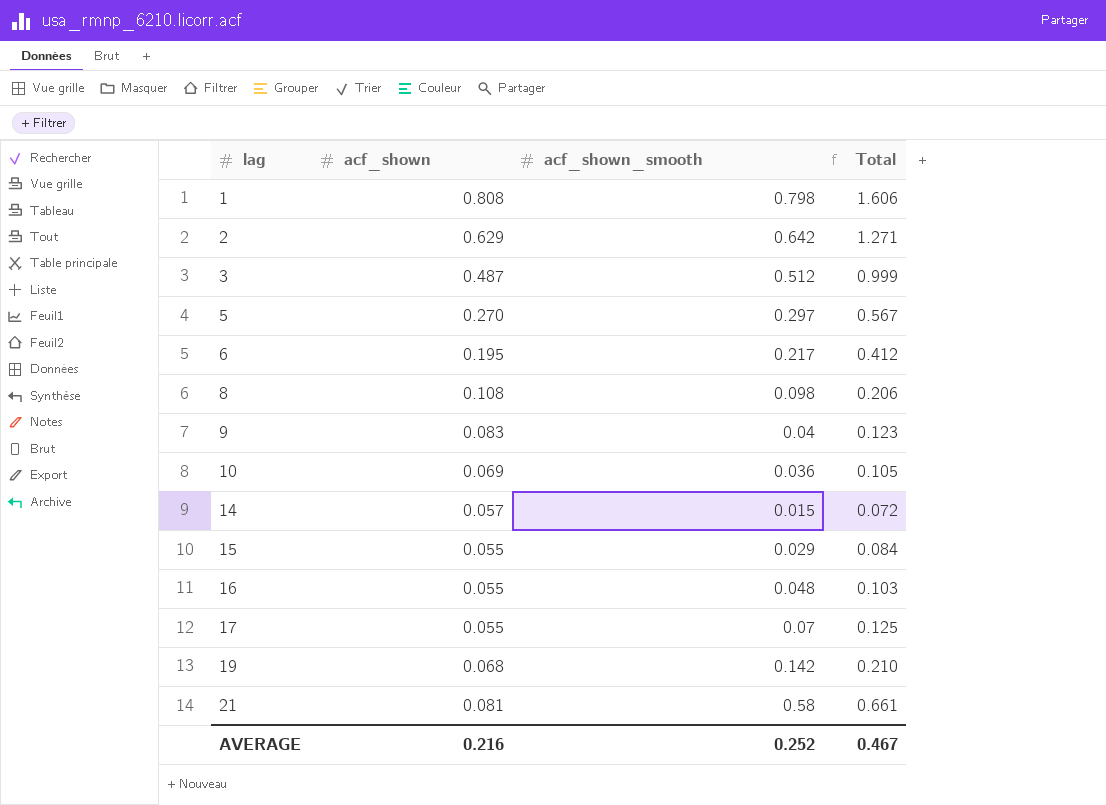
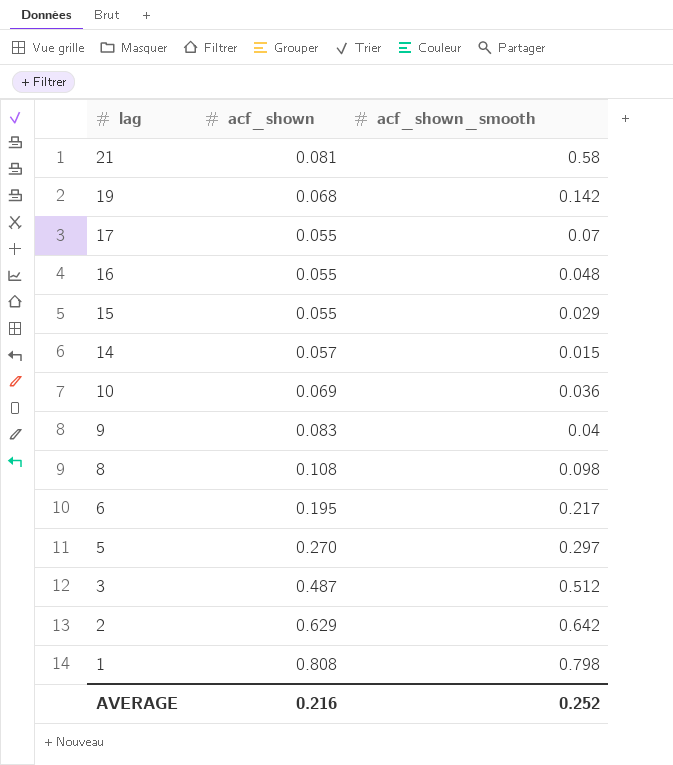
row order: lag ascending -> lag descending
column Total | formula: [acf_shown] + [acf_shown_smooth] -> none

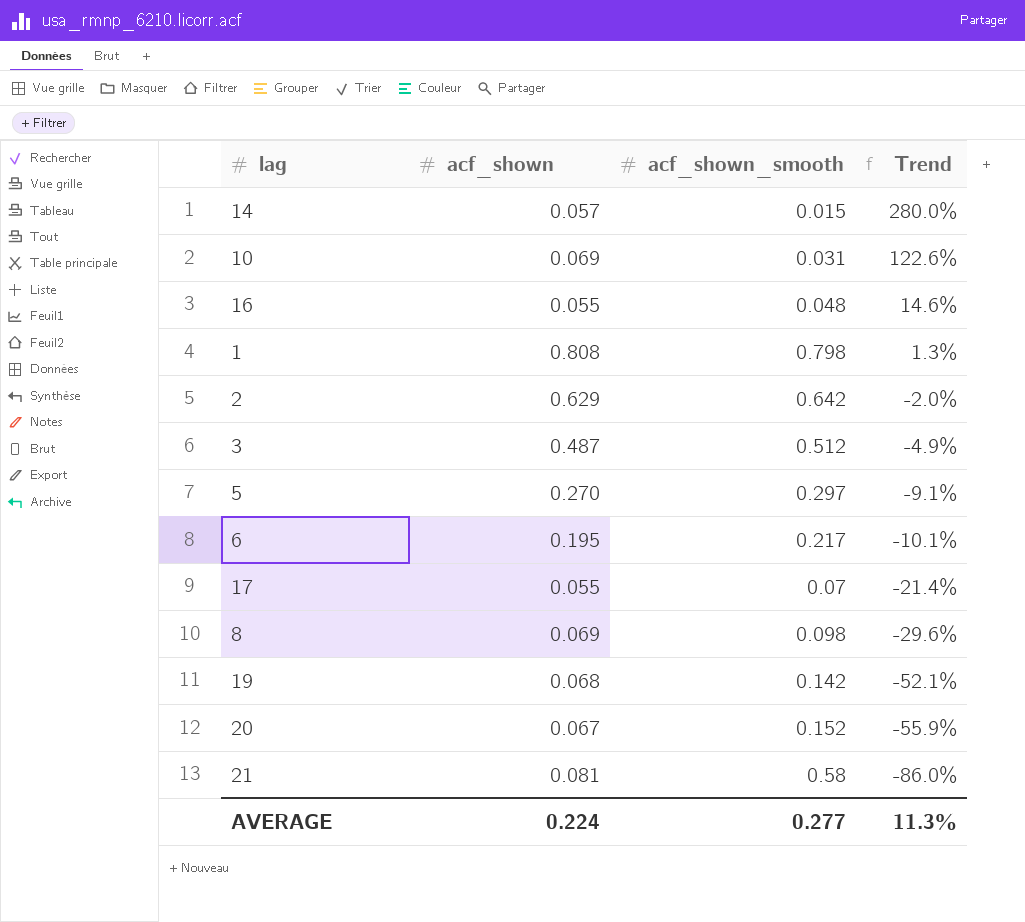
row order: lag descending -> Trend descending
column Trend | formula: none -> ([acf_shown] - [acf_shown_smooth]) / [acf_shown_smooth]
row 15: 0.055 | 0.029 -> none
row 9: 0.083 | 0.04 -> none
10 | acf_shown_smooth: 0.036 -> 0.031
8 | acf_shown: 0.108 -> 0.069
row 20: none -> 0.067 | 0.152 | -55.9%
AVERAGE | acf_shown: 0.216 -> 0.224
AVERAGE | acf_shown_smooth: 0.252 -> 0.277

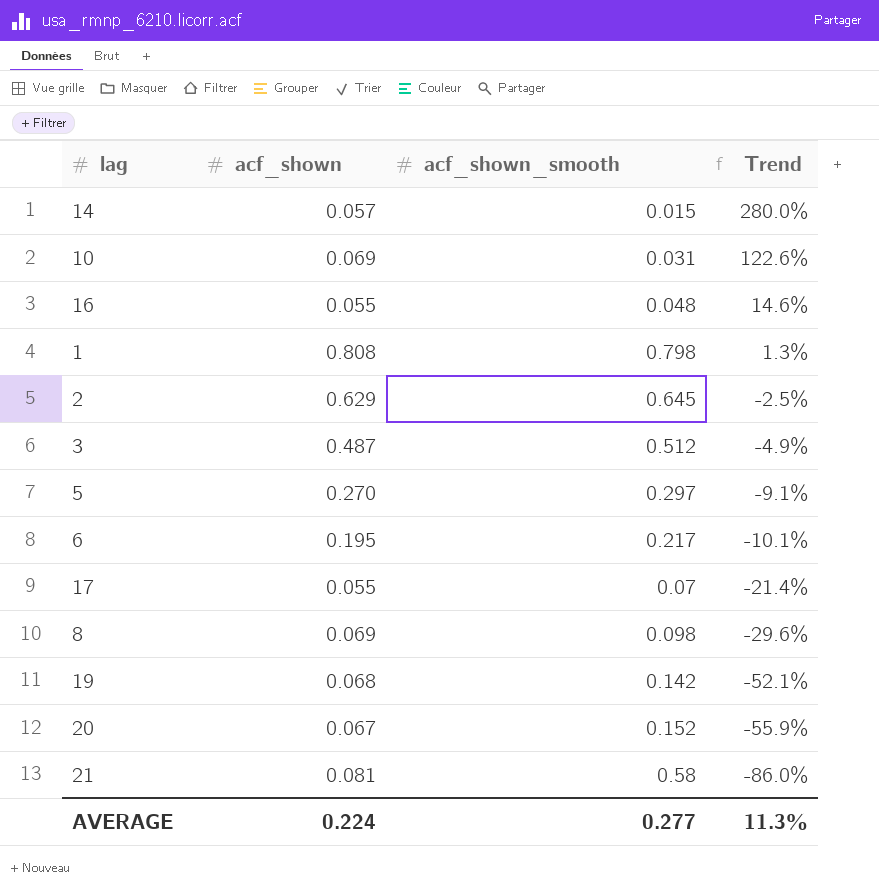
2 | acf_shown_smooth: 0.642 -> 0.645
2 | Trend: -2.0% -> -2.5%

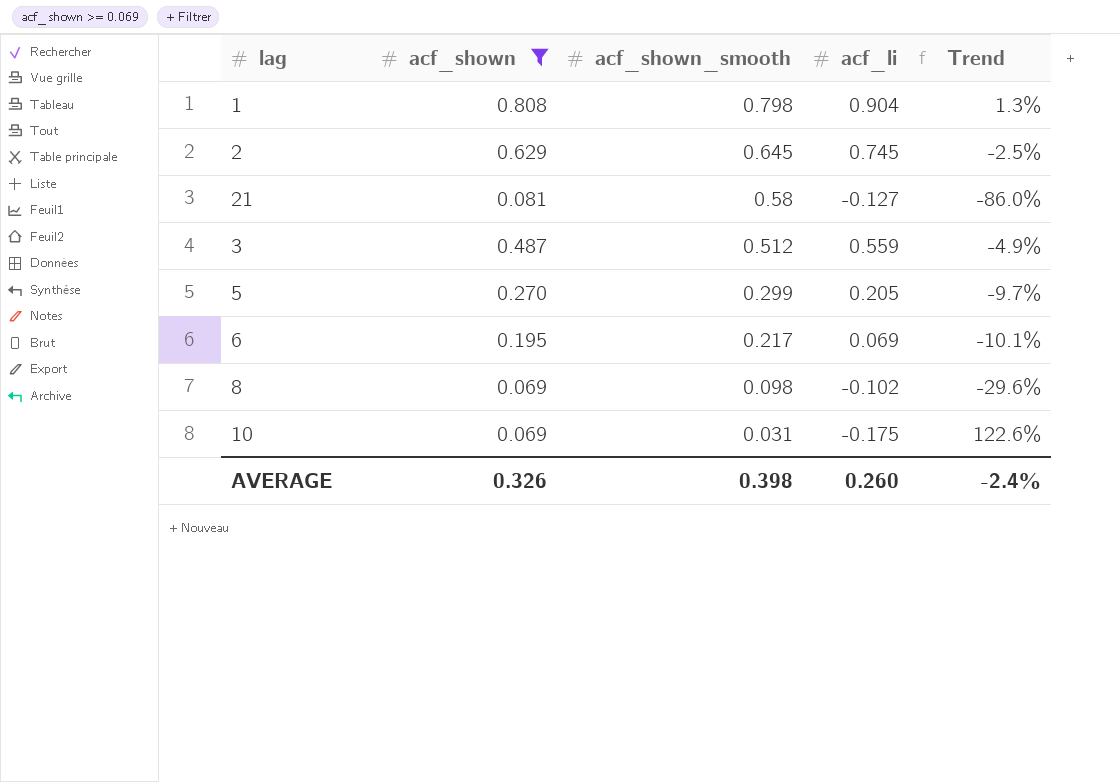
filter: none -> acf_shown >= 0.069
row order: Trend descending -> acf_shown_smooth descending
column acf_li | position: none -> 4
5 | acf_shown_smooth: 0.297 -> 0.299
5 | Trend: -9.1% -> -9.7%
AVERAGE | acf_shown: 0.224 -> 0.326
AVERAGE | acf_shown_smooth: 0.277 -> 0.398
AVERAGE | Trend: 11.3% -> -2.4%

